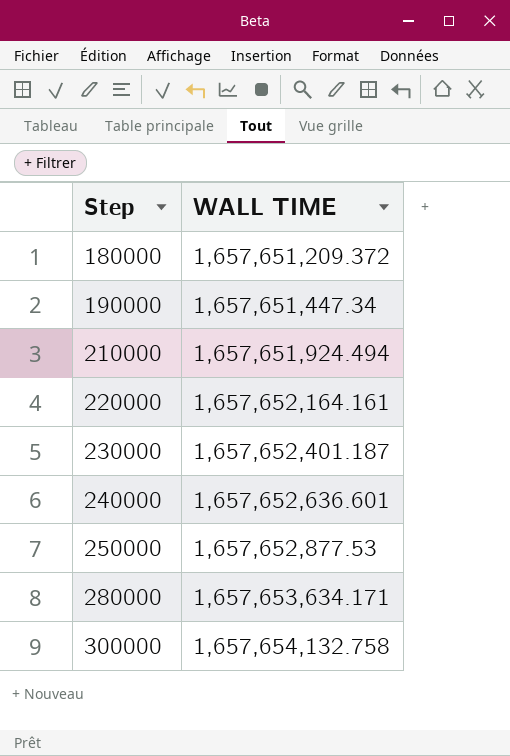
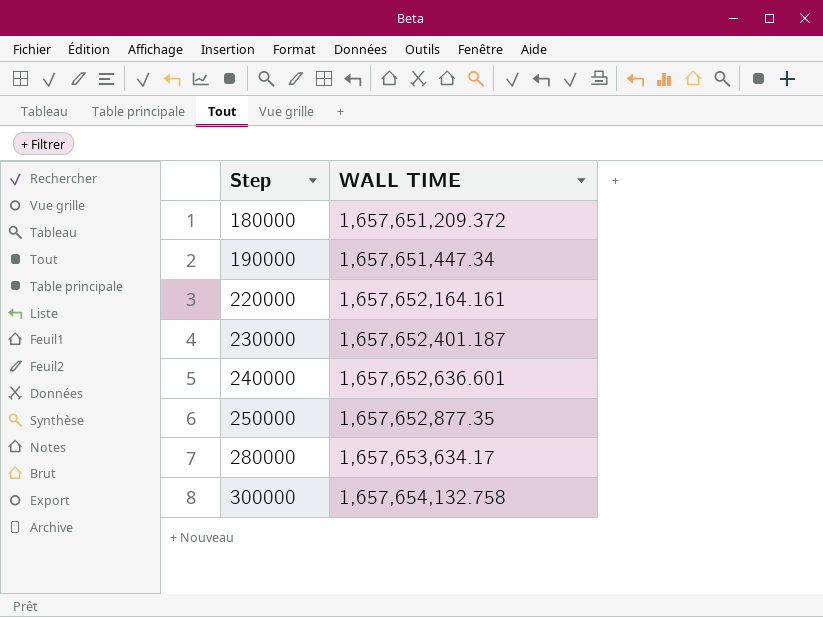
row 210000: 1,657,651,924.494 -> none
250000 | WALL TIME: 1,657,652,877.53 -> 1,657,652,877.35
280000 | WALL TIME: 1,657,653,634.171 -> 1,657,653,634.17

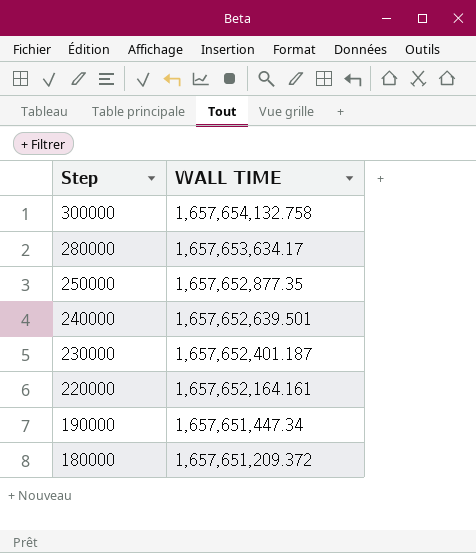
row order: Step ascending -> Step descending
240000 | WALL TIME: 1,657,652,636.601 -> 1,657,652,639.501

